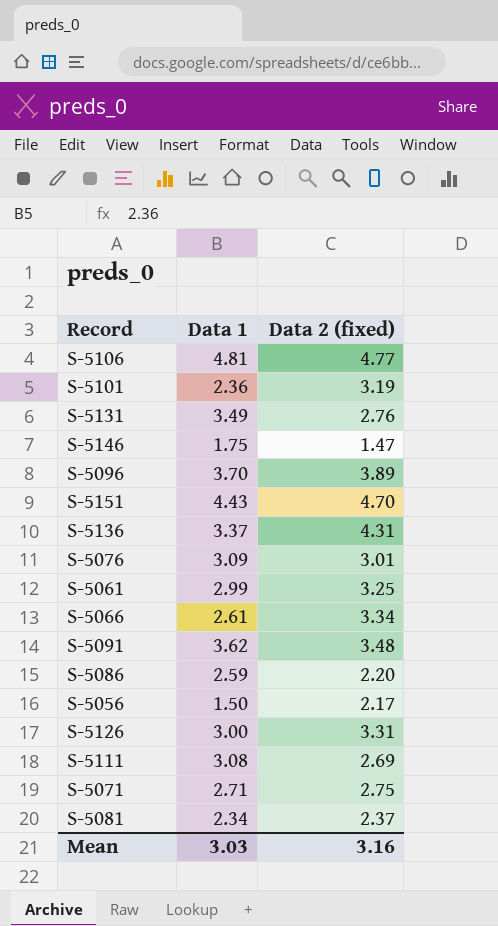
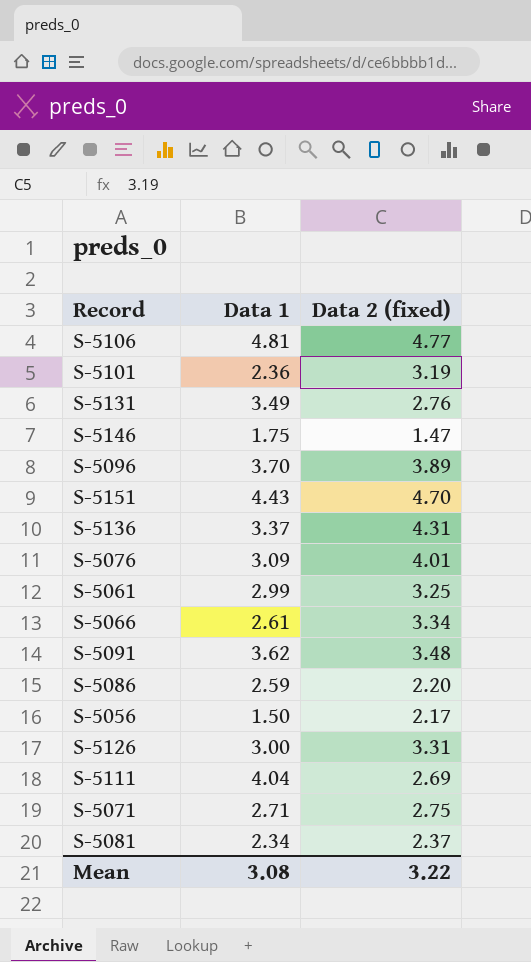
S-5076 | Data 2 (fixed): 3.01 -> 4.01
S-5111 | Data 1: 3.08 -> 4.04
Mean | Data 1: 3.03 -> 3.08
Mean | Data 2 (fixed): 3.16 -> 3.22

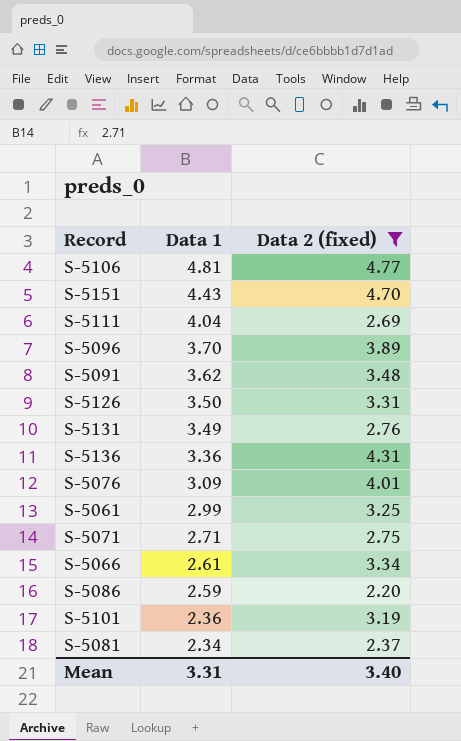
filter: none -> Data 2 (fixed) >= 2.20
row order: none -> Data 1 descending
S-5126 | Data 1: 3.00 -> 3.50
S-5136 | Data 1: 3.37 -> 3.36
Mean | Data 1: 3.08 -> 3.31
Mean | Data 2 (fixed): 3.22 -> 3.40

